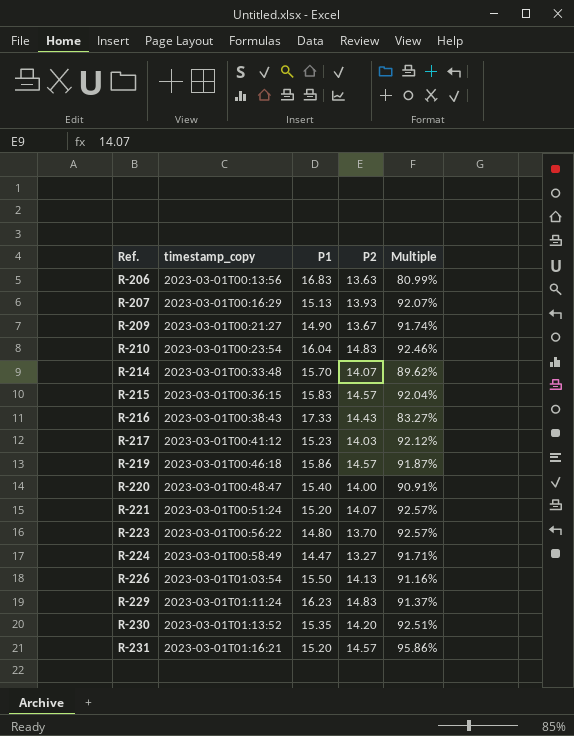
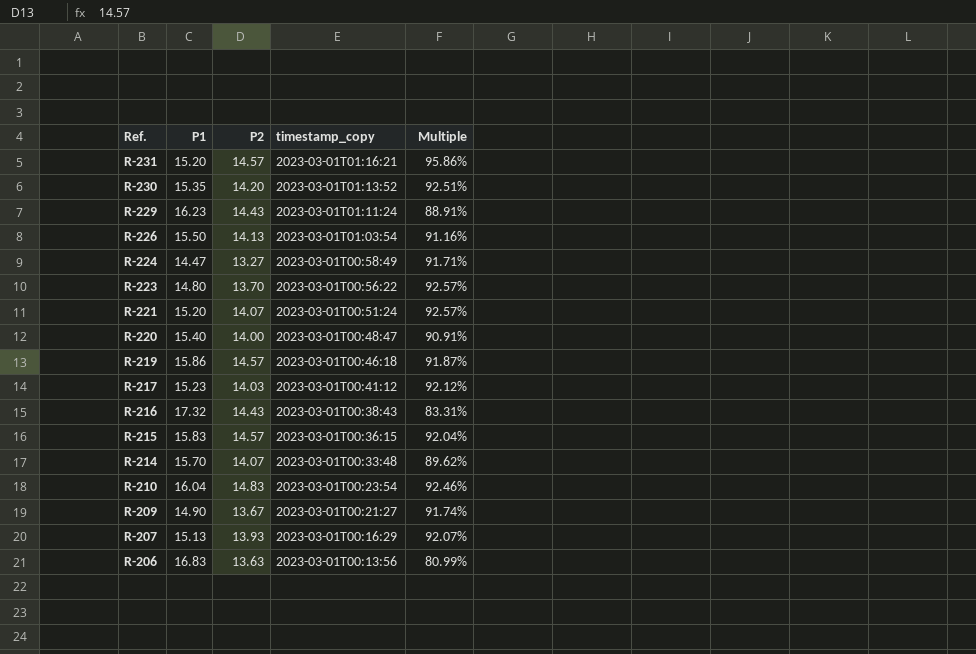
row order: Ref. ascending -> Ref. descending
column timestamp_copy | position: 2 -> 4
R-229 | P2: 14.83 -> 14.43
R-229 | Multiple: 91.37% -> 88.91%
R-216 | P1: 17.33 -> 17.32
R-216 | Multiple: 83.27% -> 83.31%

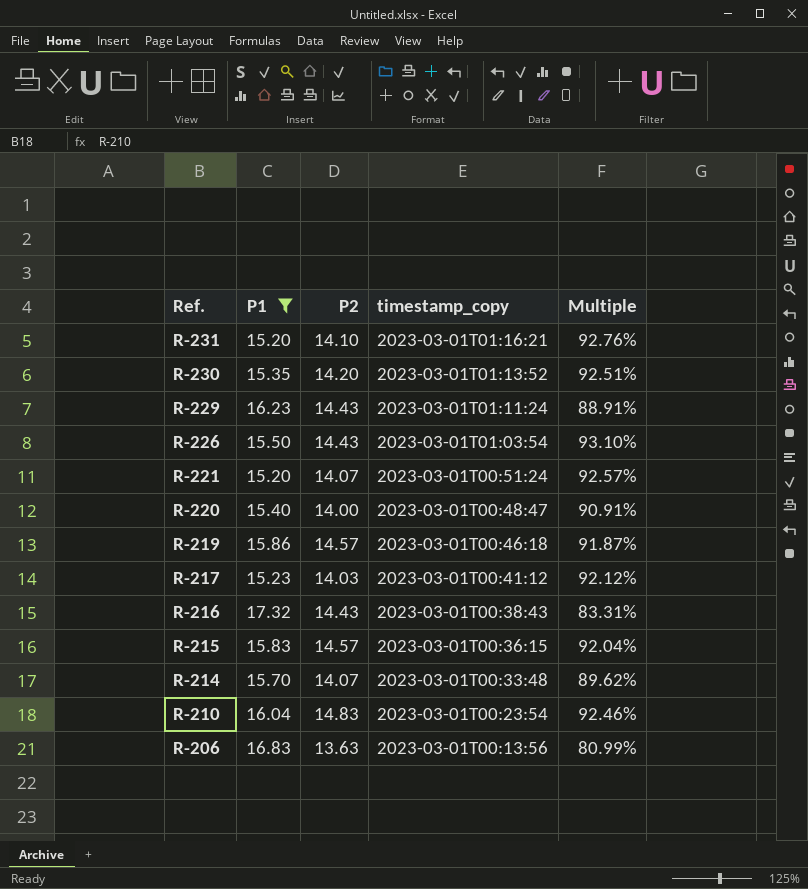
filter: none -> P1 >= 15.20
R-231 | P2: 14.57 -> 14.10
R-231 | Multiple: 95.86% -> 92.76%
R-226 | P2: 14.13 -> 14.43
R-226 | Multiple: 91.16% -> 93.10%

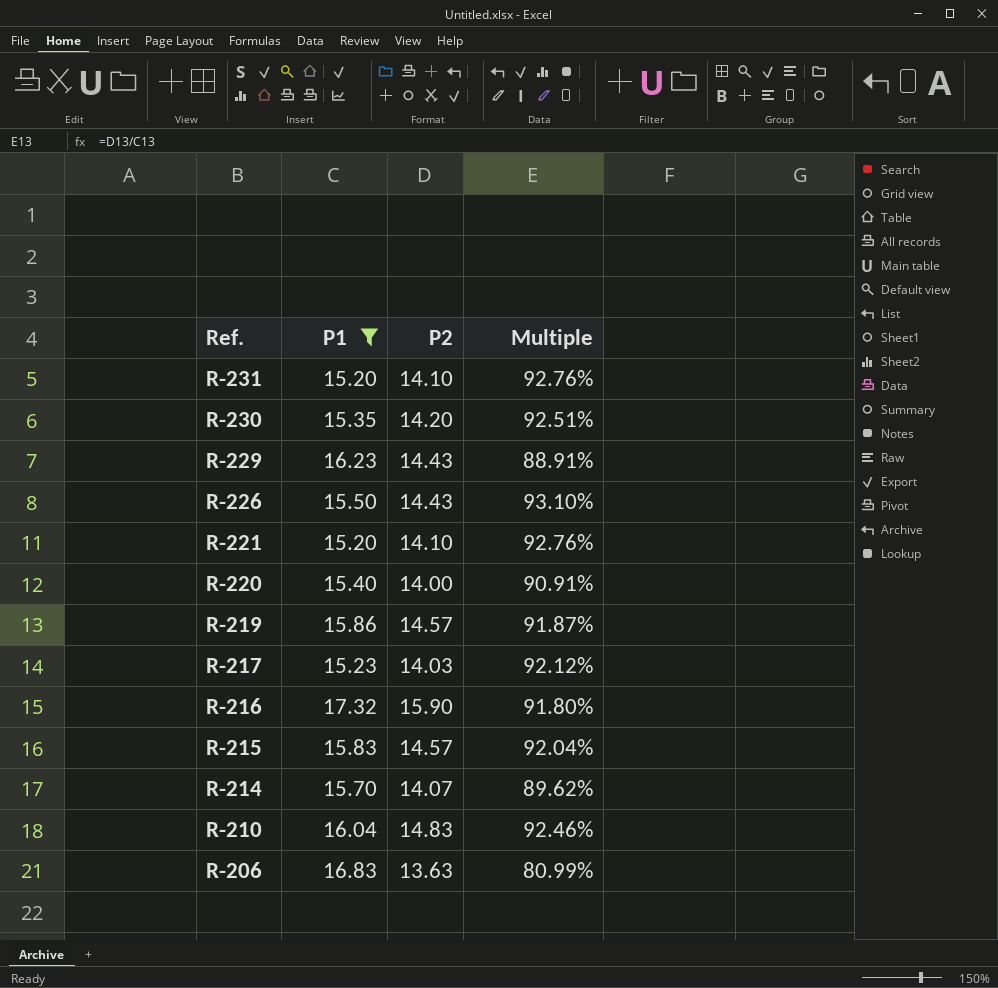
column timestamp_copy | position: 4 -> none
R-221 | P2: 14.07 -> 14.10
R-221 | Multiple: 92.57% -> 92.76%
R-216 | P2: 14.43 -> 15.90
R-216 | Multiple: 83.31% -> 91.80%

